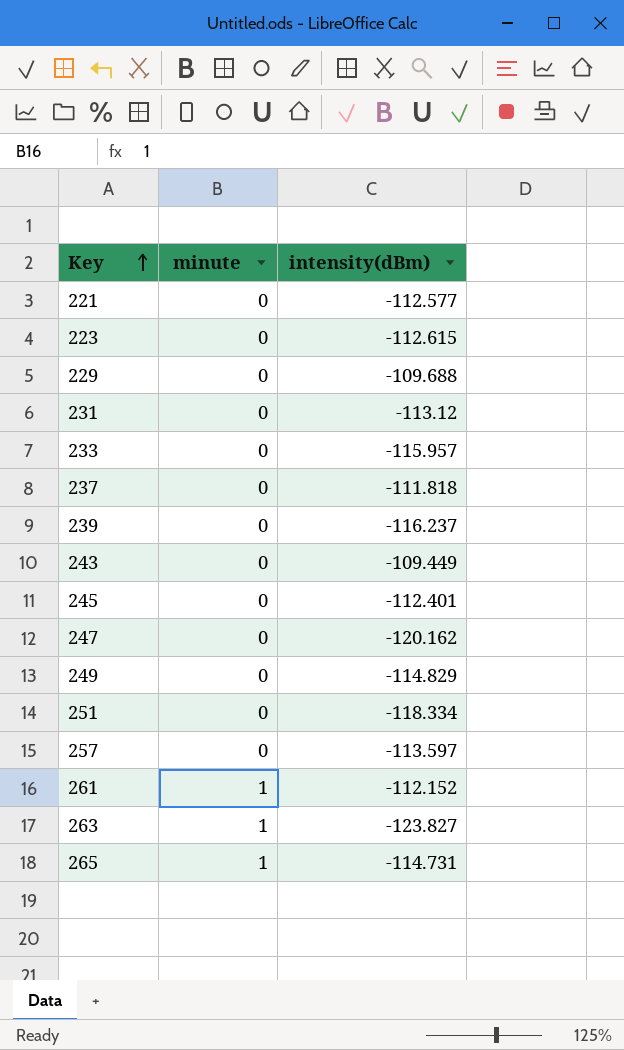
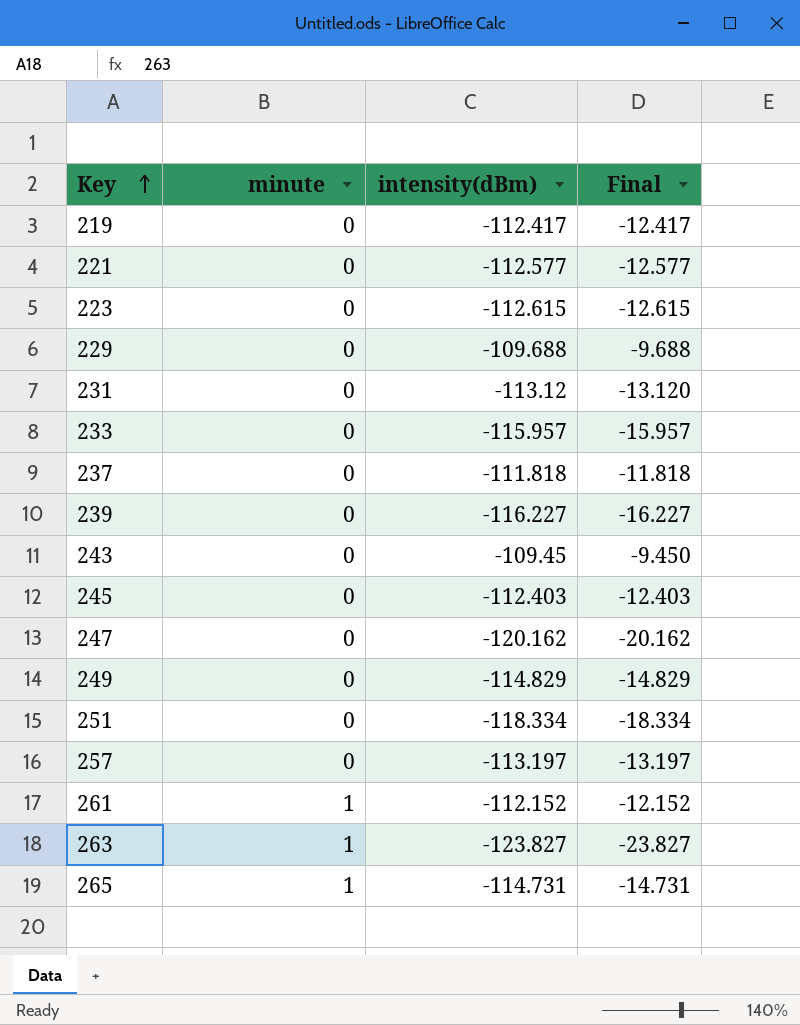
column Final | formula: none -> [intensity(dBm)] + 100
row 219: none -> 0 | -112.417 | -12.417
239 | intensity(dBm): -116.237 -> -116.227
243 | intensity(dBm): -109.449 -> -109.45
245 | intensity(dBm): -112.401 -> -112.403
257 | intensity(dBm): -113.597 -> -113.197

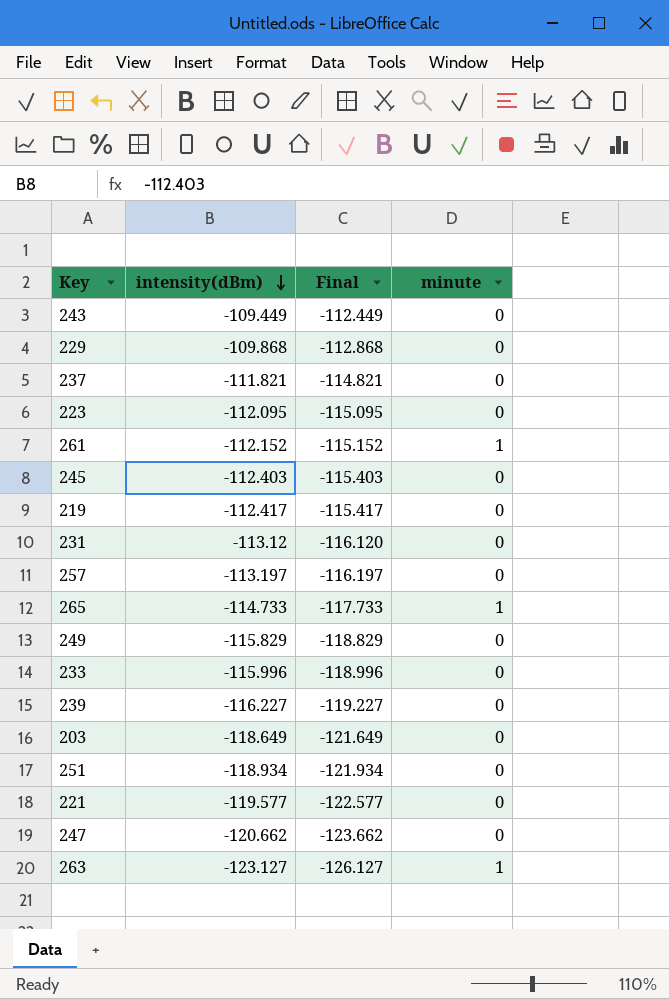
row order: Key ascending -> intensity(dBm) descending
column Final | formula: [intensity(dBm)] + 100 -> [intensity(dBm)] - 3
column minute | position: 2 -> 4
243 | intensity(dBm): -109.45 -> -109.449
229 | intensity(dBm): -109.688 -> -109.868
237 | intensity(dBm): -111.818 -> -111.821
223 | intensity(dBm): -112.615 -> -112.095
265 | intensity(dBm): -114.731 -> -114.733
249 | intensity(dBm): -114.829 -> -115.829
233 | intensity(dBm): -115.957 -> -115.996
row 203: none -> -118.649 | -121.649 | 0
251 | intensity(dBm): -118.334 -> -118.934
221 | intensity(dBm): -112.577 -> -119.577
247 | intensity(dBm): -120.162 -> -120.662
263 | intensity(dBm): -123.827 -> -123.127

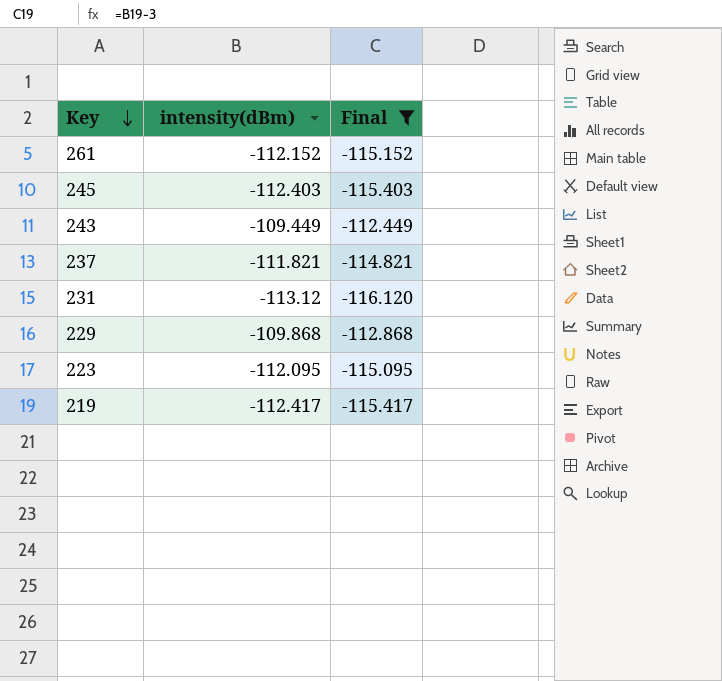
filter: none -> Final >= -116.120
row order: intensity(dBm) descending -> Key descending
column minute | position: 4 -> none

